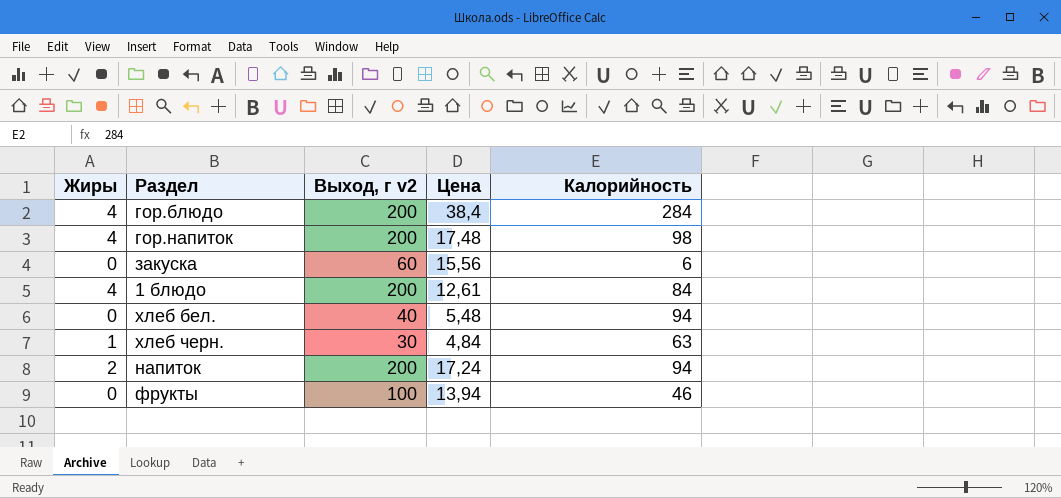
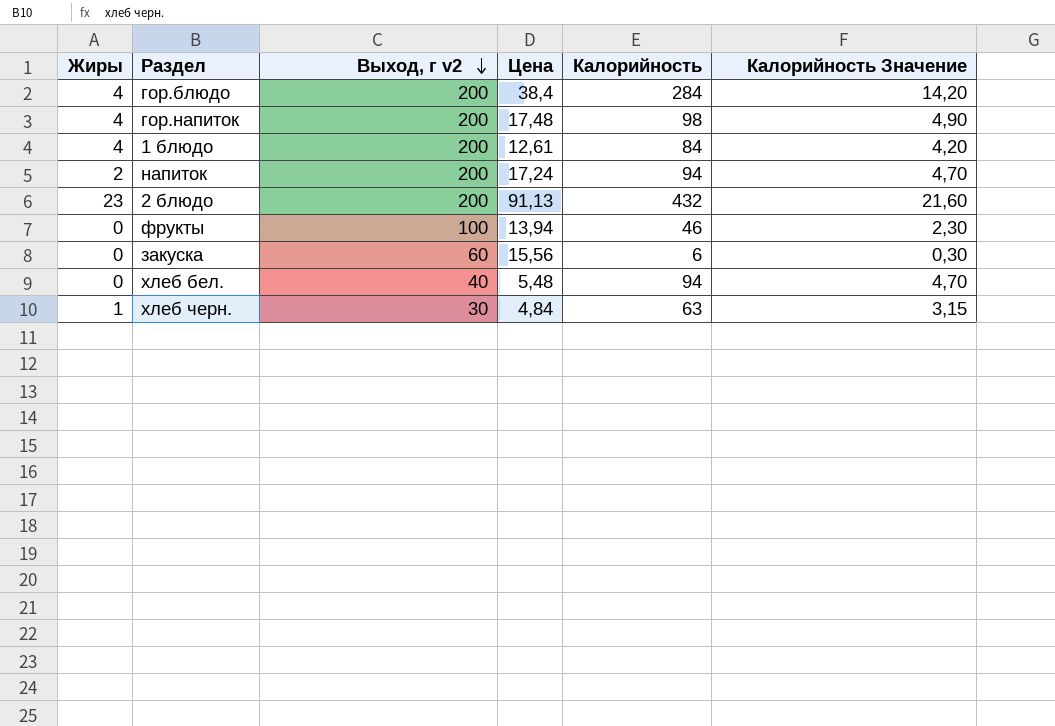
row order: none -> Выход, г v2 descending
column Калорийность Значение | formula: none -> [Калорийность] * 0,05
row 2 блюдо: none -> 23 | 200 | 91,13 | 432 | 21,60

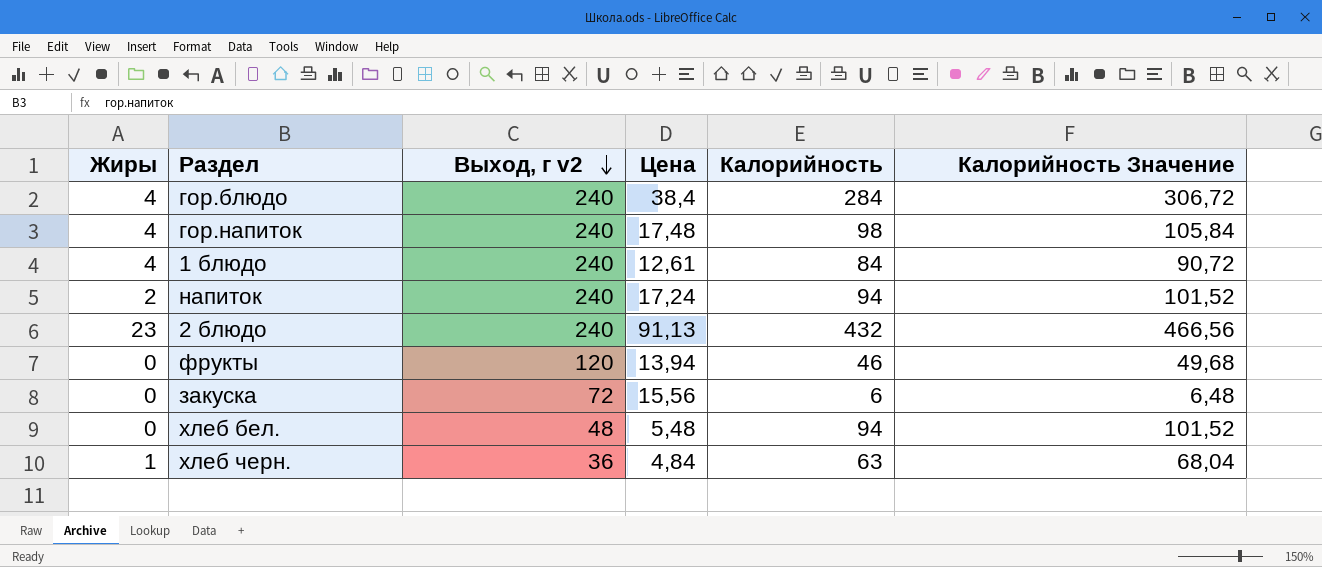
column Калорийность Значение | formula: [Калорийность] * 0,05 -> [Калорийность] * 1,08
гор.блюдо | Выход, г v2: 200 -> 240
гор.напиток | Выход, г v2: 200 -> 240
1 блюдо | Выход, г v2: 200 -> 240
напиток | Выход, г v2: 200 -> 240
2 блюдо | Выход, г v2: 200 -> 240
фрукты | Выход, г v2: 100 -> 120
закуска | Выход, г v2: 60 -> 72
хлеб бел. | Выход, г v2: 40 -> 48
хлеб черн. | Выход, г v2: 30 -> 36

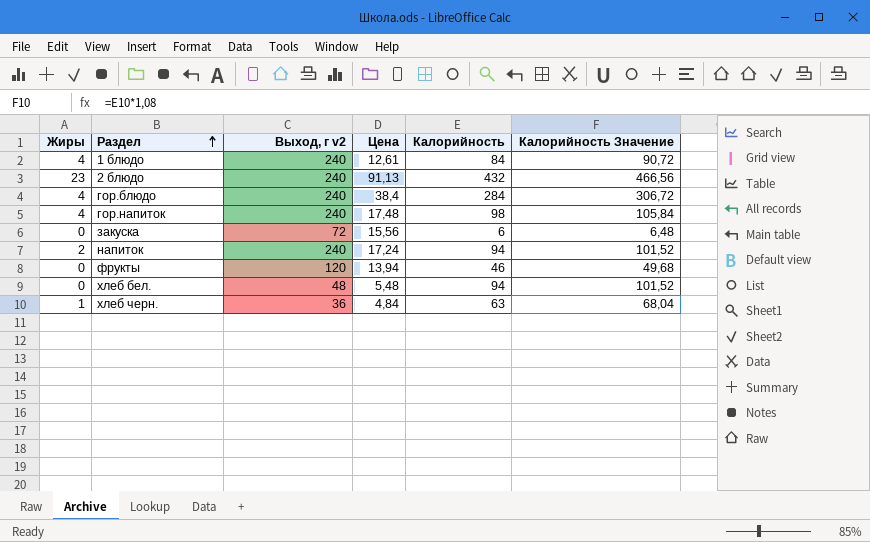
row order: Выход, г v2 descending -> Раздел ascending

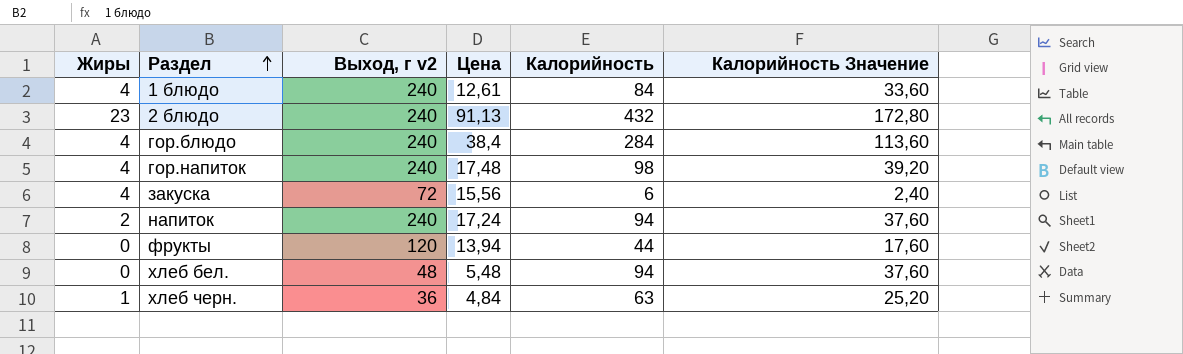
column Калорийность Значение | formula: [Калорийность] * 1,08 -> [Калорийность] * 0,4
закуска | Жиры: 0 -> 4
фрукты | Калорийность: 46 -> 44

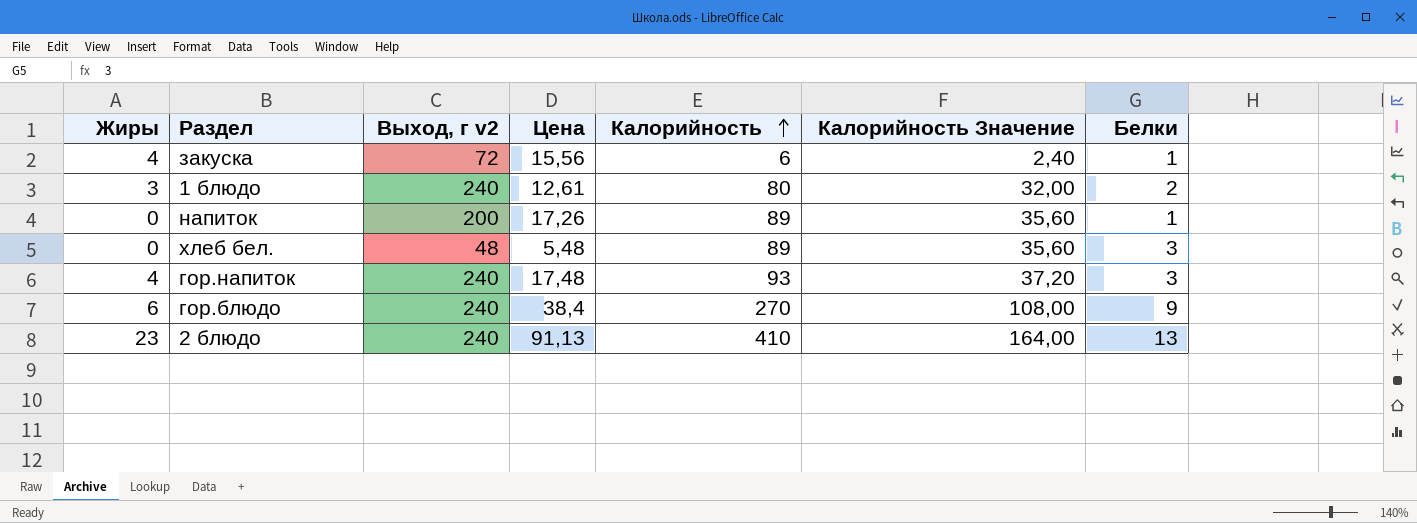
row order: Раздел ascending -> Калорийность ascending
column Белки | position: none -> 7
row фрукты: 0 | 120 | 13,94 | 44 | 17,60 -> none
row хлеб черн.: 1 | 36 | 4,84 | 63 | 25,20 -> none
1 блюдо | Жиры: 4 -> 3
1 блюдо | Калорийность: 84 -> 80
1 блюдо | Калорийность Значение: 33,60 -> 32,00
напиток | Жиры: 2 -> 0
напиток | Выход, г v2: 240 -> 200
напиток | Цена: 17,24 -> 17,26
напиток | Калорийность: 94 -> 89
напиток | Калорийность Значение: 37,60 -> 35,60
хлеб бел. | Калорийность: 94 -> 89
хлеб бел. | Калорийность Значение: 37,60 -> 35,60
гор.напиток | Калорийность: 98 -> 93
гор.напиток | Калорийность Значение: 39,20 -> 37,20
гор.блюдо | Жиры: 4 -> 6
гор.блюдо | Калорийность: 284 -> 270
гор.блюдо | Калорийность Значение: 113,60 -> 108,00
2 блюдо | Калорийность: 432 -> 410
2 блюдо | Калорийность Значение: 172,80 -> 164,00

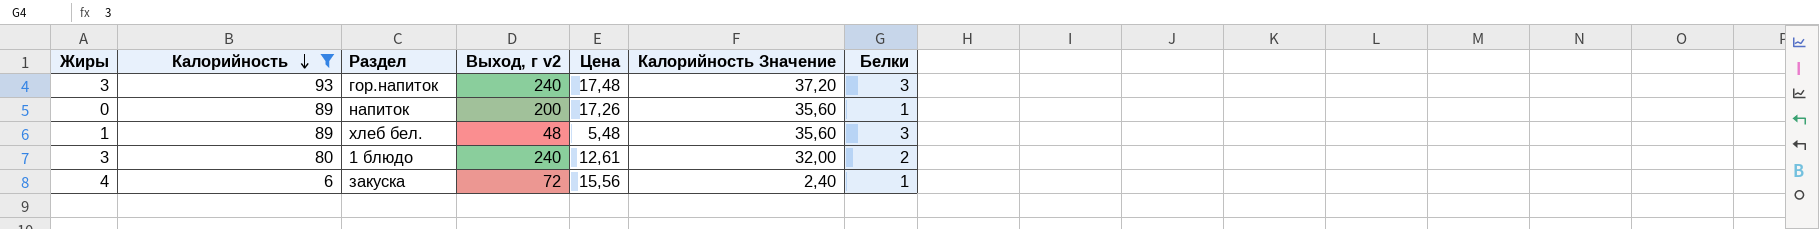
filter: none -> Калорийность <= 93
row order: Калорийность ascending -> Калорийность descending
column Калорийность | position: 5 -> 2
гор.напиток | Жиры: 4 -> 3
хлеб бел. | Жиры: 0 -> 1

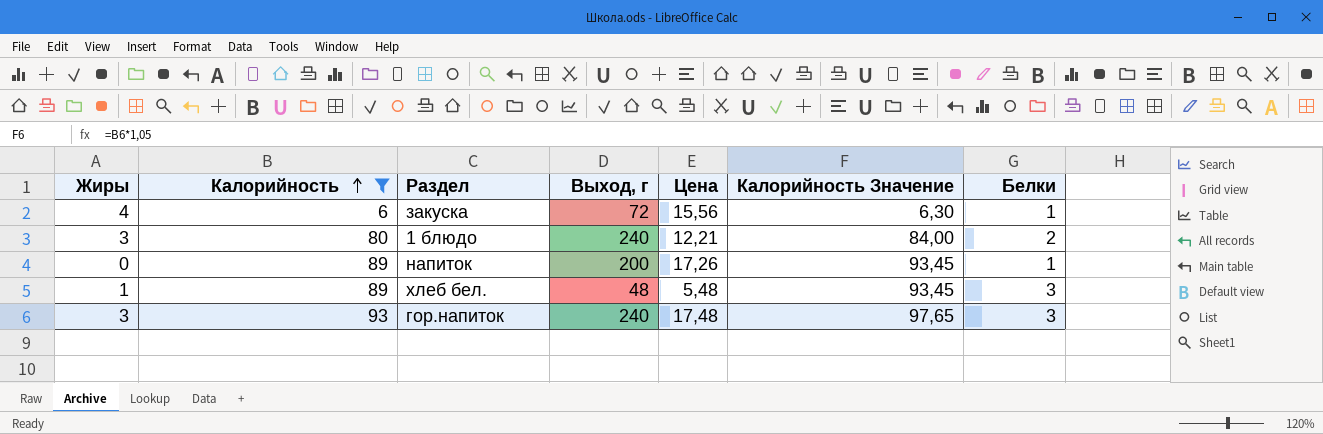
row order: Калорийность descending -> Калорийность ascending
column name: Выход, г v2 -> Выход, г
column Калорийность Значение | formula: [Калорийность] * 0,4 -> [Калорийность] * 1,05
1 блюдо | Цена: 12,61 -> 12,21

